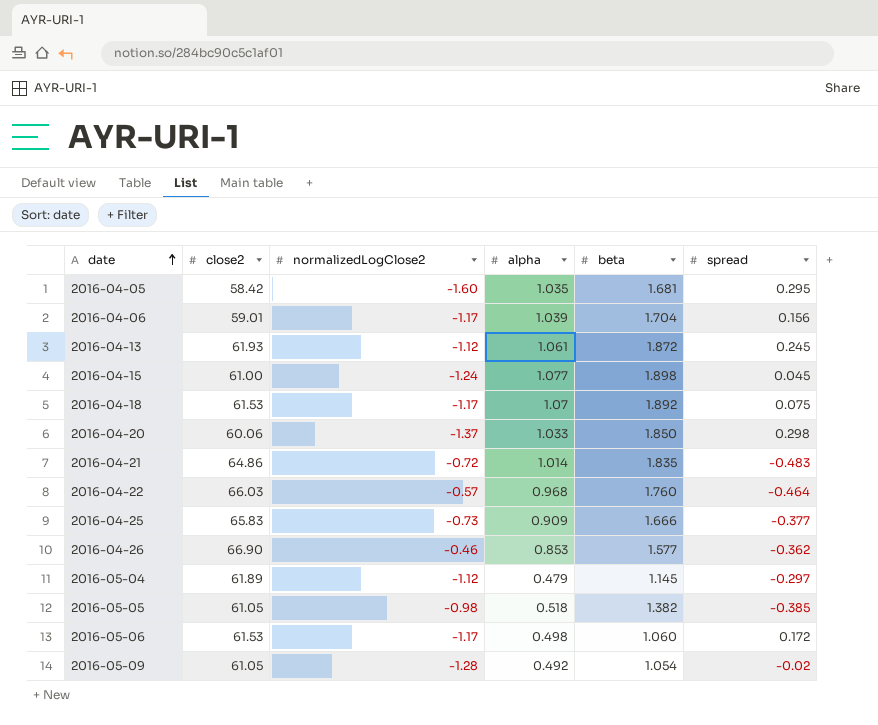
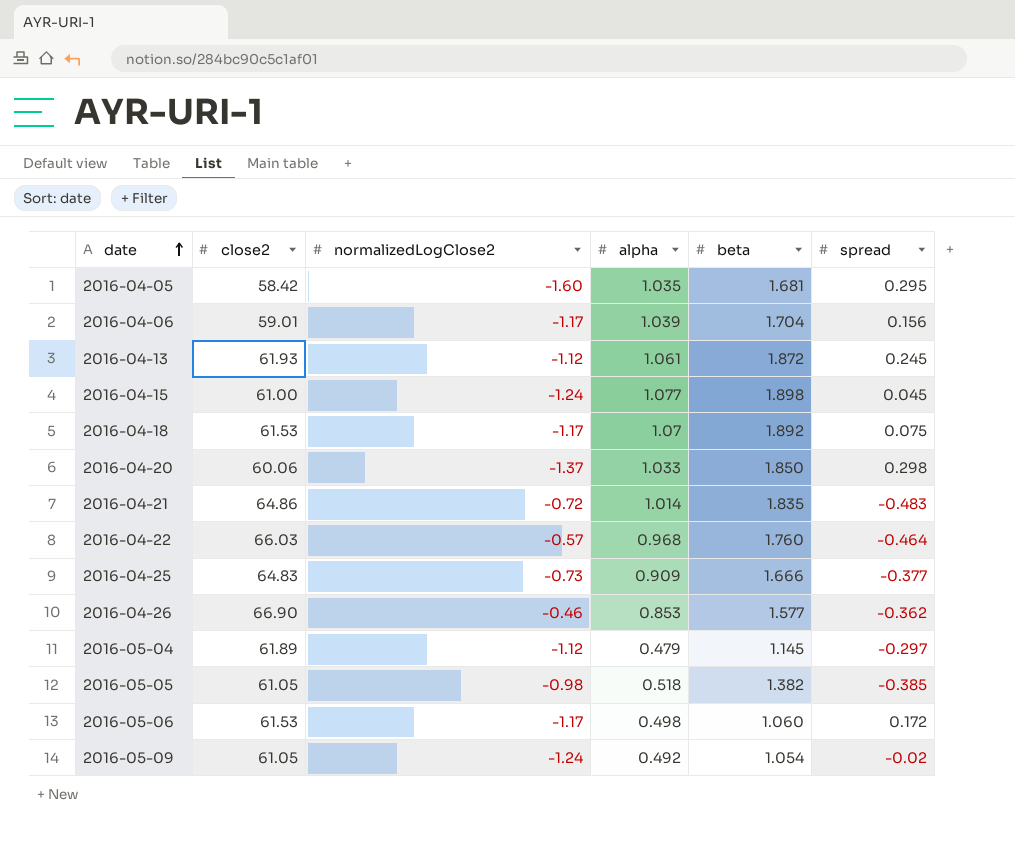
2016-04-25 | close2: 65.83 -> 64.83
2016-05-09 | normalizedLogClose2: -1.28 -> -1.24

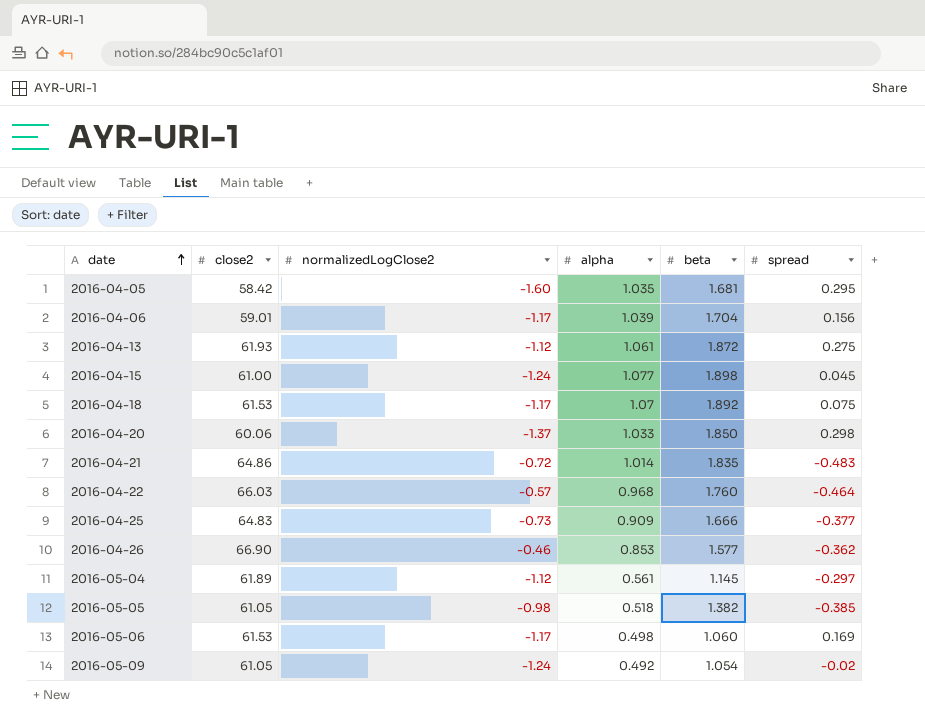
2016-04-13 | spread: 0.245 -> 0.275
2016-05-04 | alpha: 0.479 -> 0.561
2016-05-06 | spread: 0.172 -> 0.169

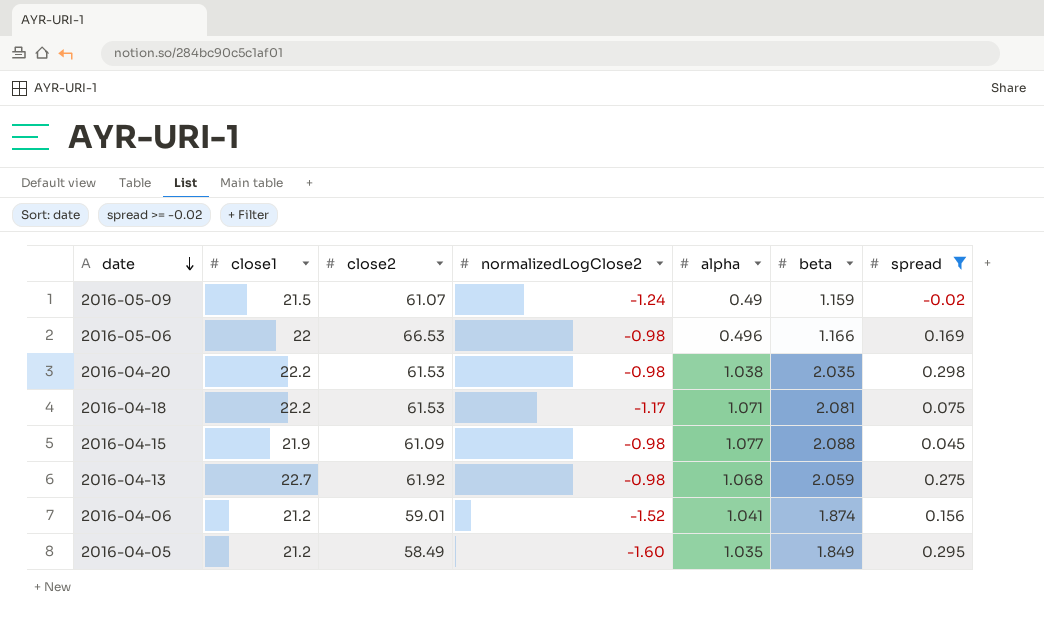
filter: none -> spread >= -0.02
row order: date ascending -> date descending
column close1 | position: none -> 2
2016-05-09 | close2: 61.05 -> 61.07
2016-05-09 | alpha: 0.492 -> 0.49
2016-05-09 | beta: 1.054 -> 1.159
2016-05-06 | close2: 61.53 -> 66.53
2016-05-06 | normalizedLogClose2: -1.17 -> -0.98
2016-05-06 | alpha: 0.498 -> 0.496
2016-05-06 | beta: 1.060 -> 1.166
2016-04-20 | close2: 60.06 -> 61.53
2016-04-20 | normalizedLogClose2: -1.37 -> -0.98
2016-04-20 | alpha: 1.033 -> 1.038
2016-04-20 | beta: 1.850 -> 2.035
2016-04-18 | alpha: 1.07 -> 1.071
2016-04-18 | beta: 1.892 -> 2.081
2016-04-15 | close2: 61.00 -> 61.09
2016-04-15 | normalizedLogClose2: -1.24 -> -0.98
2016-04-15 | beta: 1.898 -> 2.088
2016-04-13 | close2: 61.93 -> 61.92
2016-04-13 | normalizedLogClose2: -1.12 -> -0.98
2016-04-13 | alpha: 1.061 -> 1.068
2016-04-13 | beta: 1.872 -> 2.059
2016-04-06 | normalizedLogClose2: -1.17 -> -1.52
2016-04-06 | alpha: 1.039 -> 1.041
2016-04-06 | beta: 1.704 -> 1.874
2016-04-05 | close2: 58.42 -> 58.49
2016-04-05 | beta: 1.681 -> 1.849

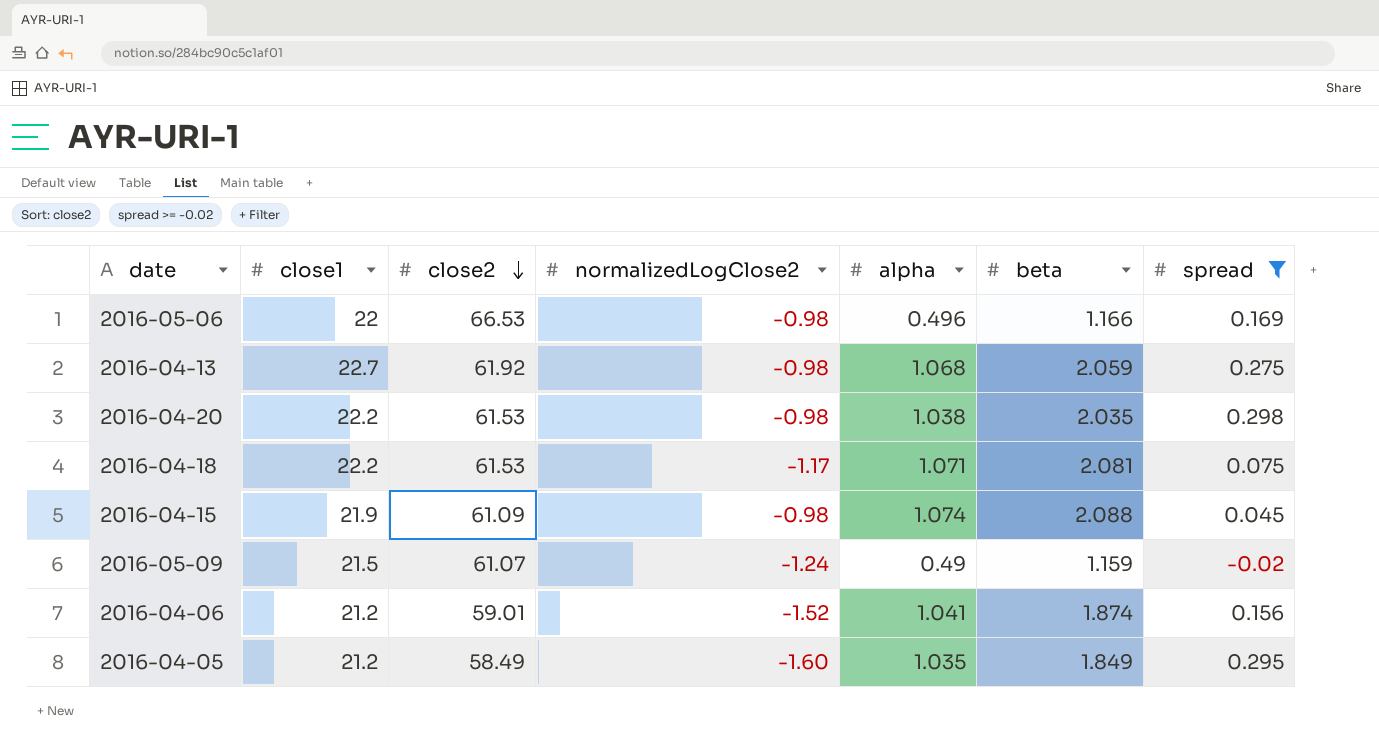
row order: date descending -> close2 descending
2016-04-15 | alpha: 1.077 -> 1.074

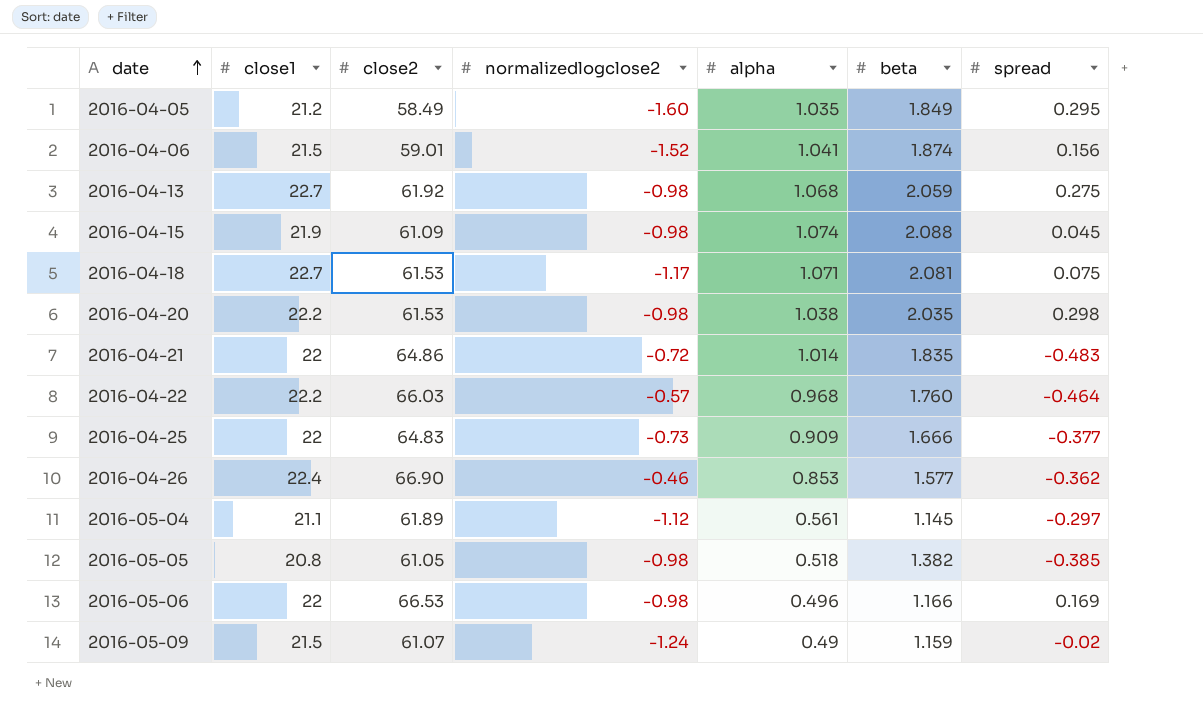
filter: spread >= -0.02 -> none
row order: close2 descending -> date ascending
column name: normalizedLogClose2 -> normalizedlogclose2
2016-04-06 | close1: 21.2 -> 21.5
2016-04-18 | close1: 22.2 -> 22.7

